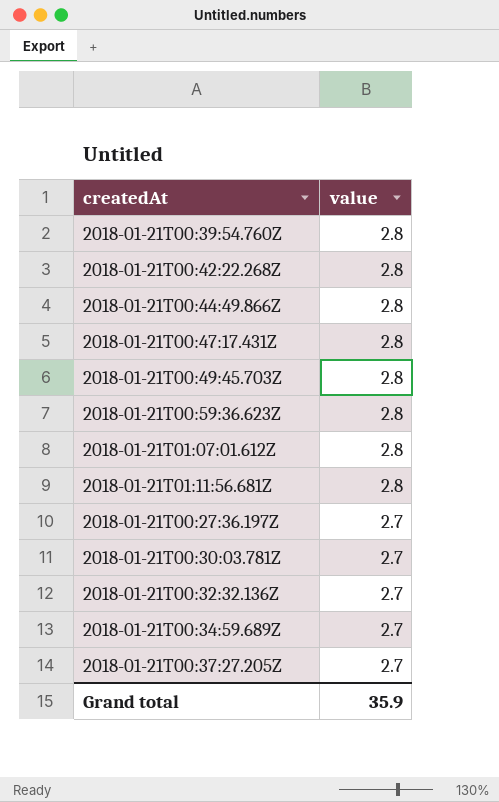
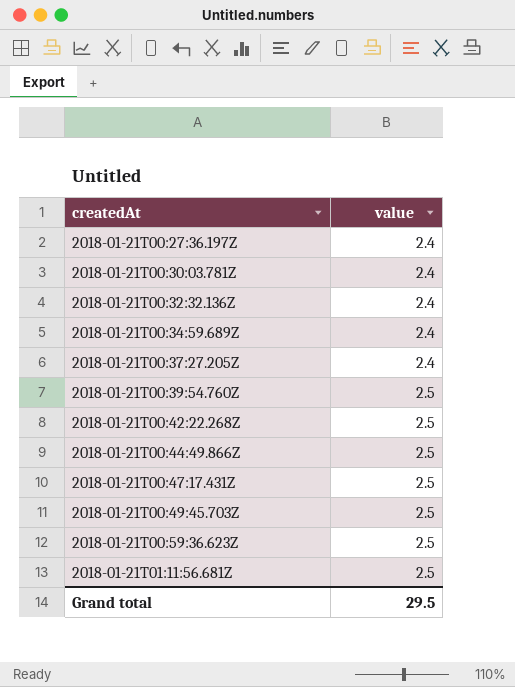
row order: value descending -> createdAt ascending
row 2018-01-21T01:07:01.612Z: 2.8 -> none
2018-01-21T00:27:36.197Z | value: 2.7 -> 2.4
2018-01-21T00:30:03.781Z | value: 2.7 -> 2.4
2018-01-21T00:32:32.136Z | value: 2.7 -> 2.4
2018-01-21T00:34:59.689Z | value: 2.7 -> 2.4
2018-01-21T00:37:27.205Z | value: 2.7 -> 2.4
2018-01-21T00:39:54.760Z | value: 2.8 -> 2.5
2018-01-21T00:42:22.268Z | value: 2.8 -> 2.5
2018-01-21T00:44:49.866Z | value: 2.8 -> 2.5
2018-01-21T00:47:17.431Z | value: 2.8 -> 2.5
2018-01-21T00:49:45.703Z | value: 2.8 -> 2.5
2018-01-21T00:59:36.623Z | value: 2.8 -> 2.5
2018-01-21T01:11:56.681Z | value: 2.8 -> 2.5
Grand total | value: 35.9 -> 29.5

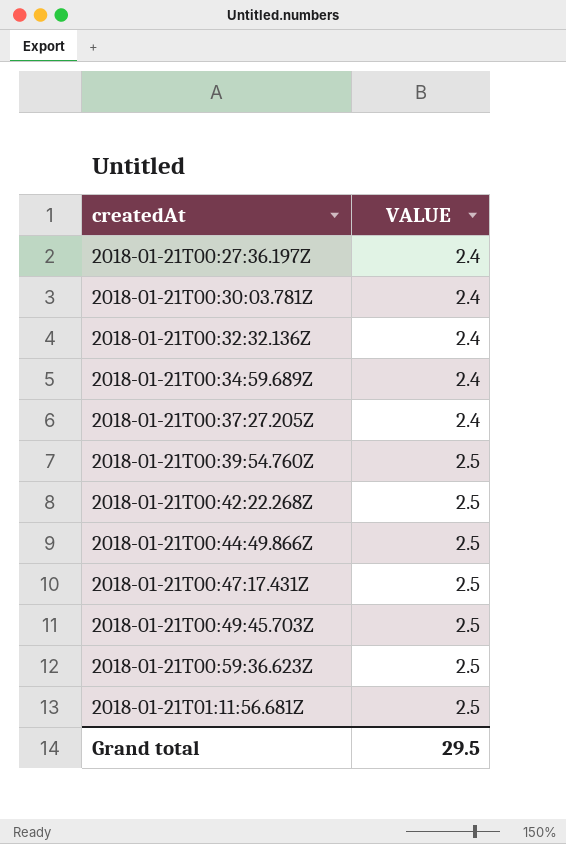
column name: value -> VALUE

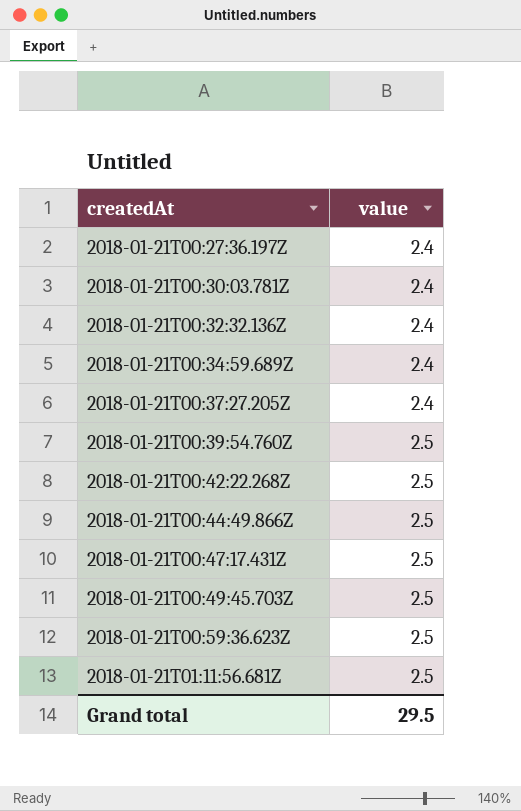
column name: VALUE -> value

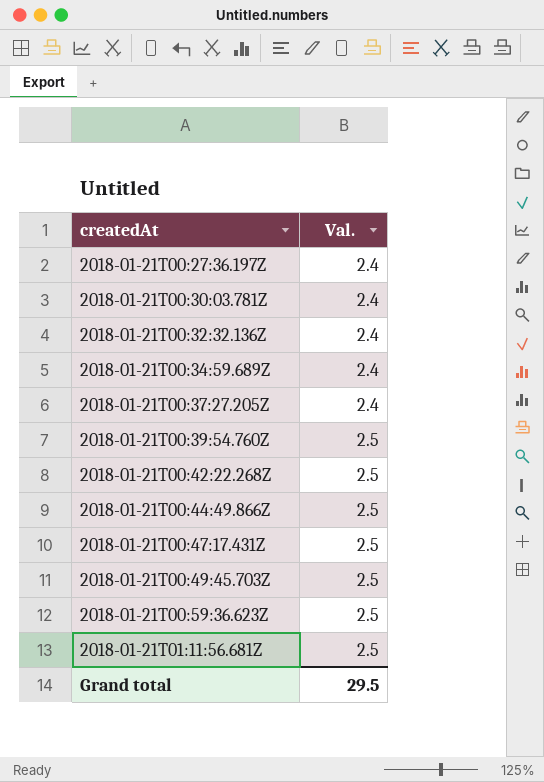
column name: value -> Val.

